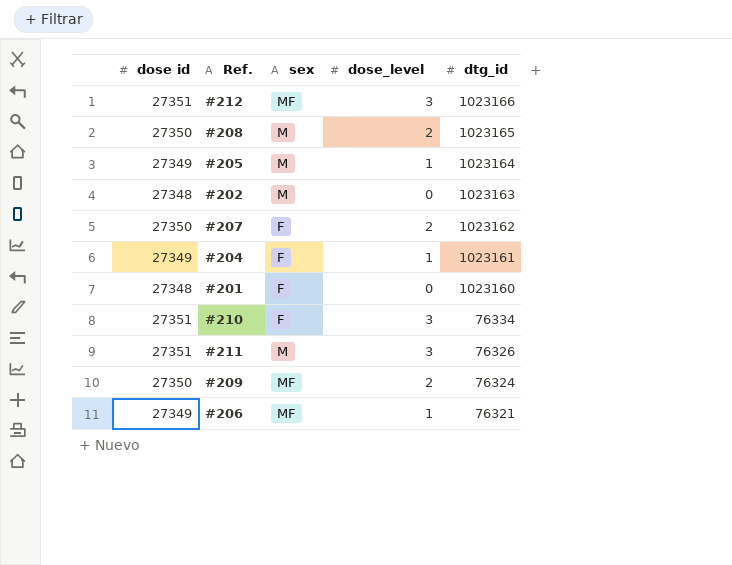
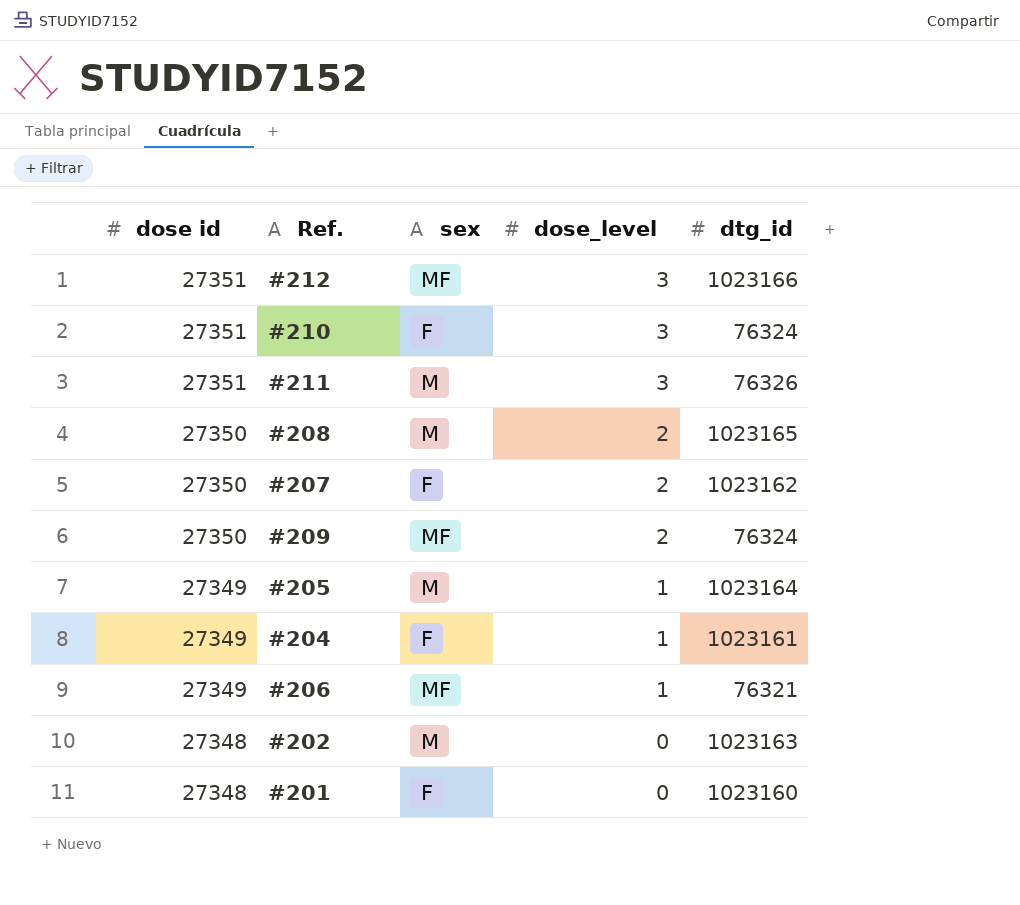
row order: dtg_id descending -> dose id descending
#210 | dtg_id: 76334 -> 76324

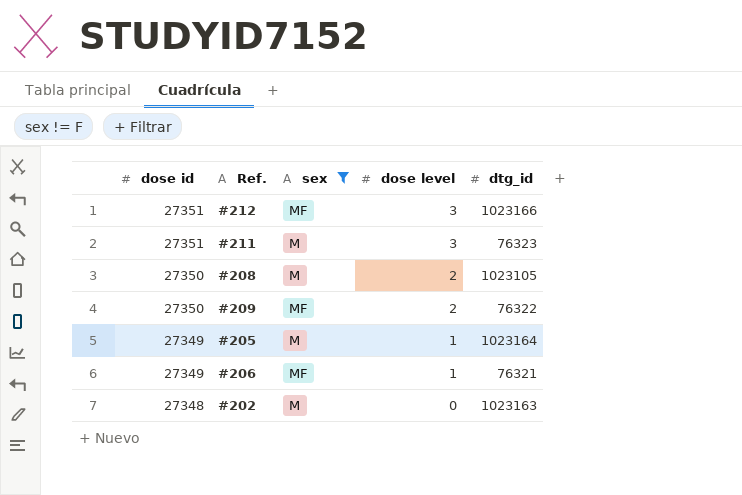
filter: none -> sex != F
column name: dose_level -> dose level
#211 | dtg_id: 76326 -> 76323
#208 | dtg_id: 1023165 -> 1023105
#209 | dtg_id: 76324 -> 76322

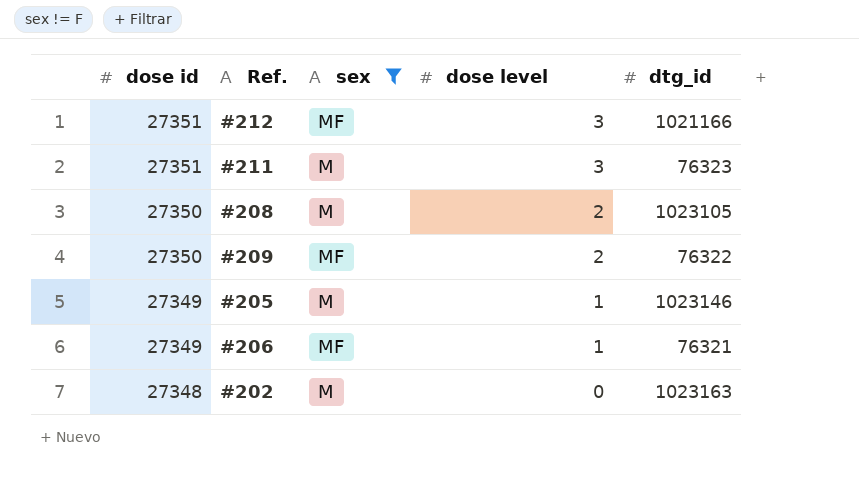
#212 | dtg_id: 1023166 -> 1021166
#205 | dtg_id: 1023164 -> 1023146

